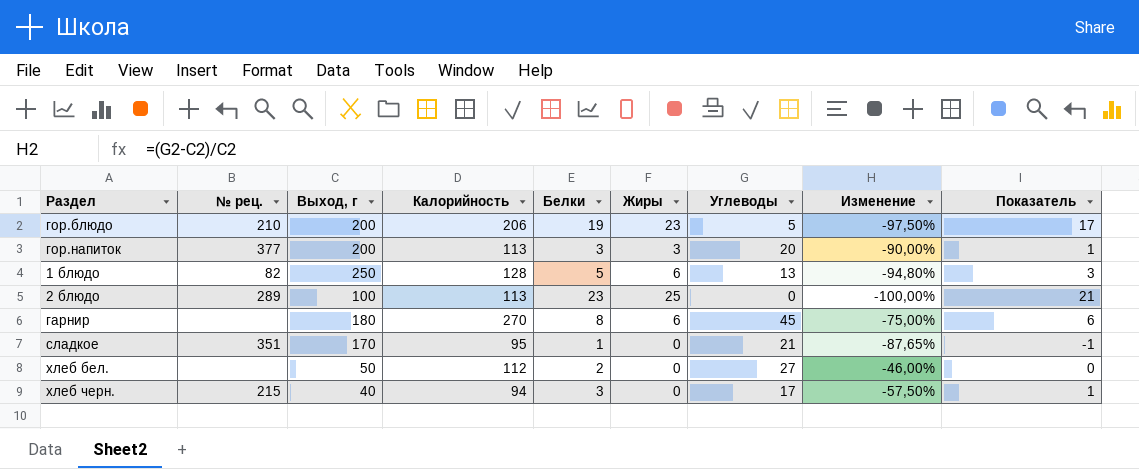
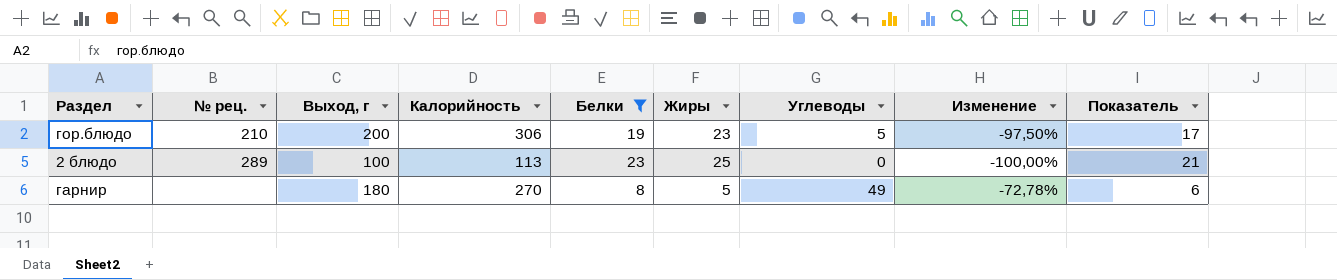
filter: none -> Белки >= 8
гор.блюдо | Калорийность: 206 -> 306
гарнир | Жиры: 6 -> 5
гарнир | Углеводы: 45 -> 49
гарнир | Изменение: -75,00% -> -72,78%

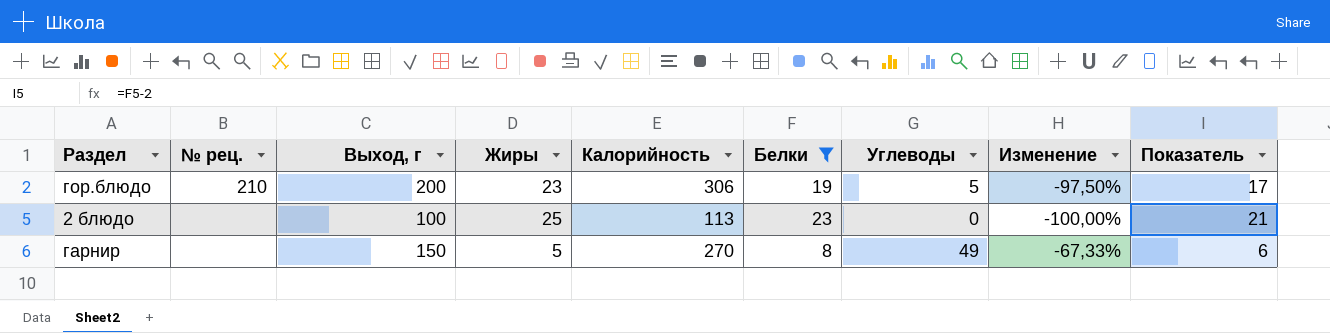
column Жиры | position: 6 -> 4
2 блюдо | № рец.: 289 -> none
гарнир | Выход, г: 180 -> 150
гарнир | Изменение: -72,78% -> -67,33%

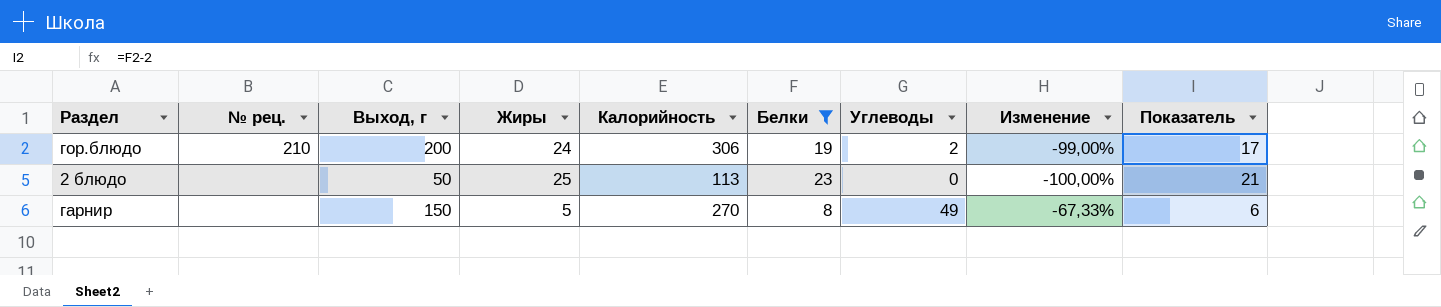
гор.блюдо | Жиры: 23 -> 24
гор.блюдо | Углеводы: 5 -> 2
гор.блюдо | Изменение: -97,50% -> -99,00%
2 блюдо | Выход, г: 100 -> 50

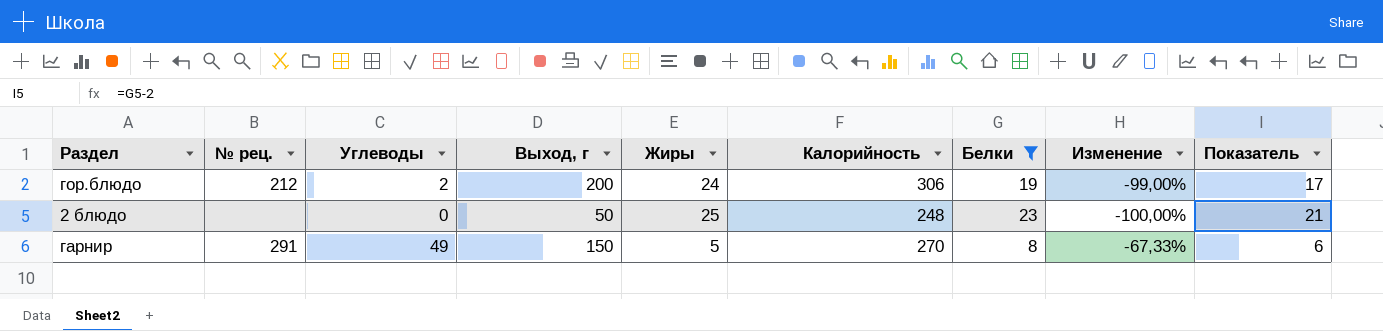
column Углеводы | position: 7 -> 3
гор.блюдо | № рец.: 210 -> 212
2 блюдо | Калорийность: 113 -> 248
гарнир | № рец.: none -> 291

